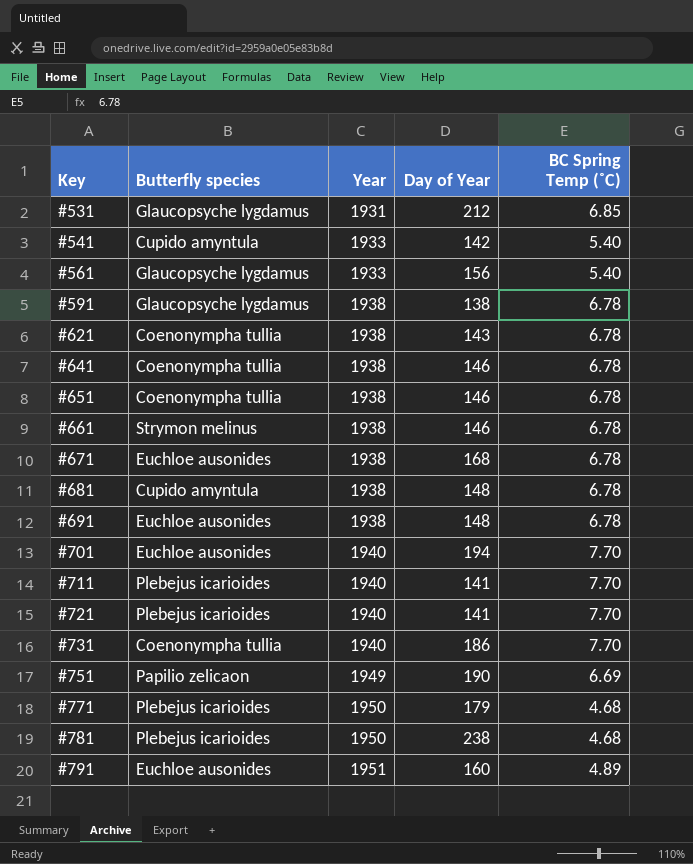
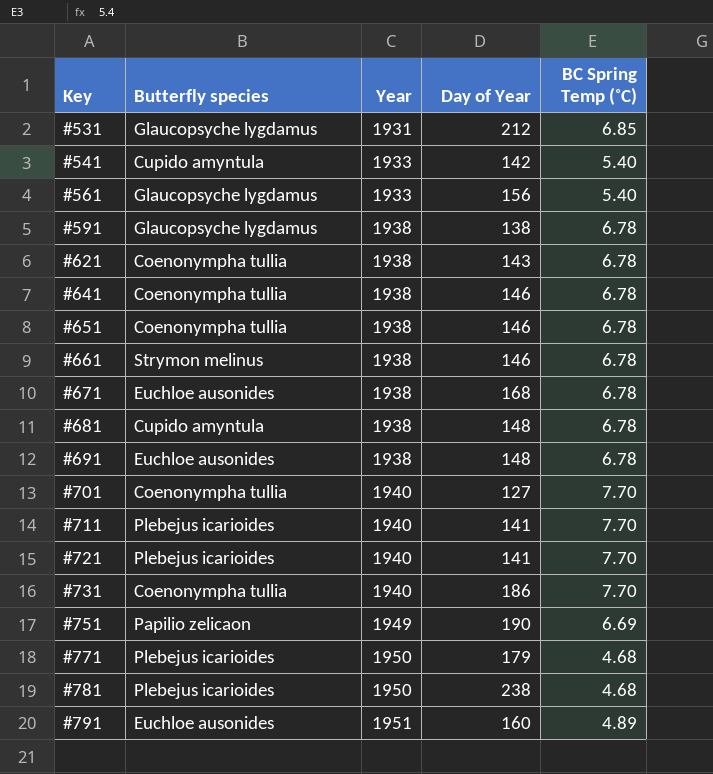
#701 | Butterfly species: Euchloe ausonides -> Coenonympha tullia
#701 | Day of Year: 194 -> 127

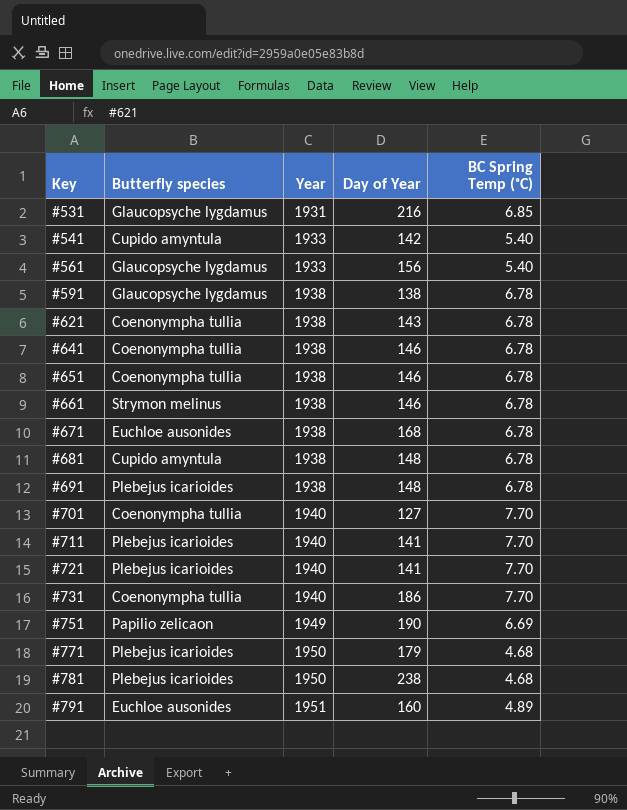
#531 | Day of Year: 212 -> 216
#691 | Butterfly species: Euchloe ausonides -> Plebejus icarioides

